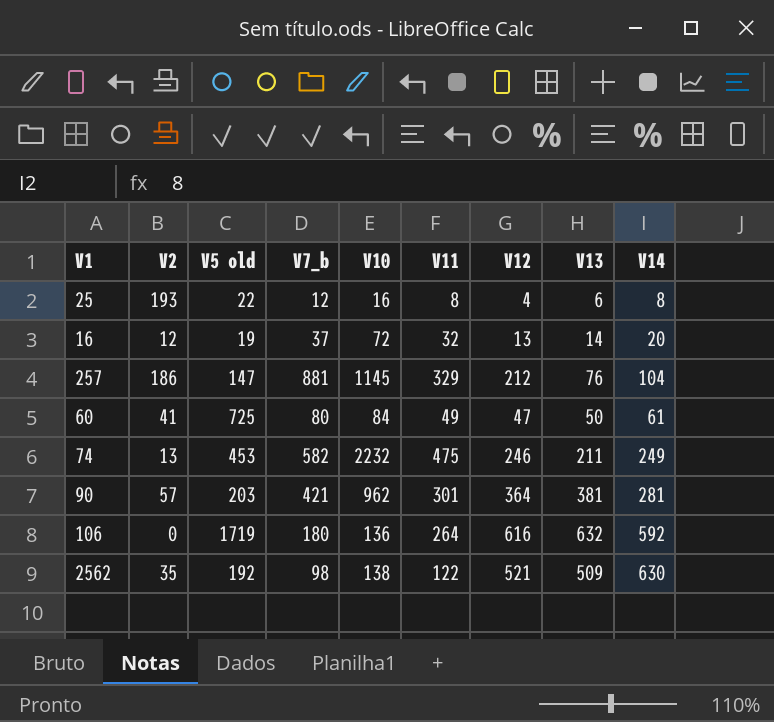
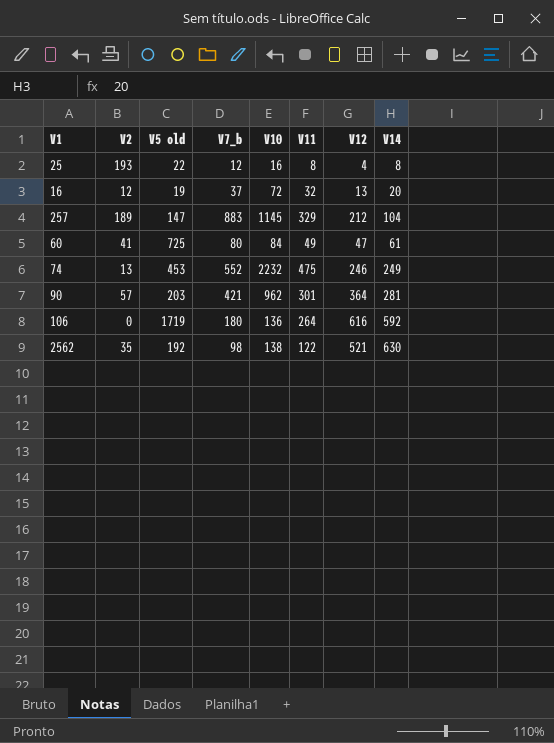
column V13 | position: 8 -> none
257 | V2: 186 -> 189
257 | V7_b: 881 -> 883
74 | V7_b: 582 -> 552

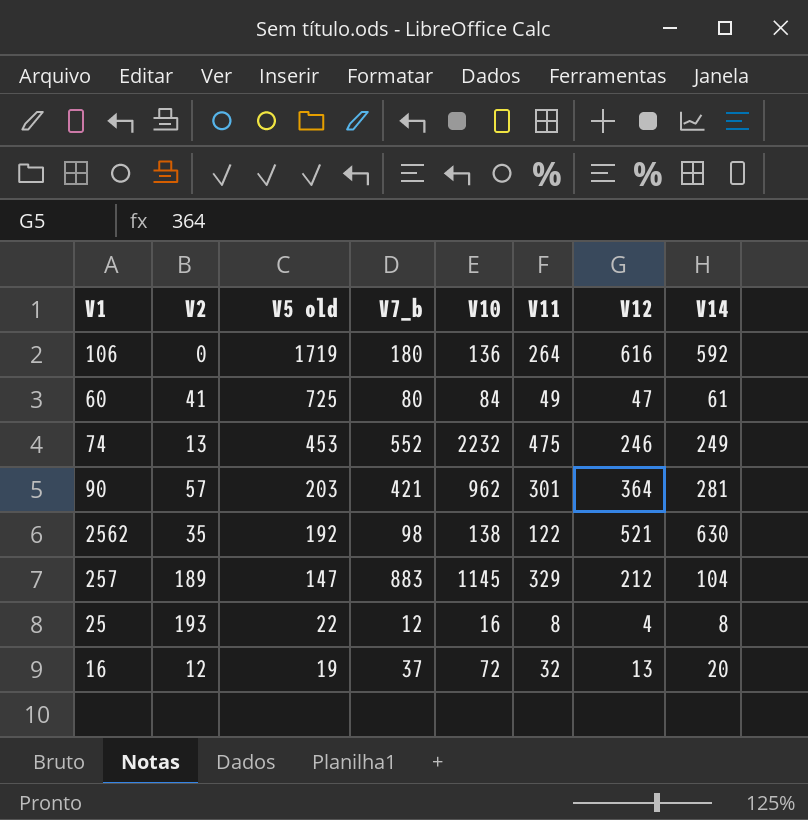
row order: none -> V5 old descending

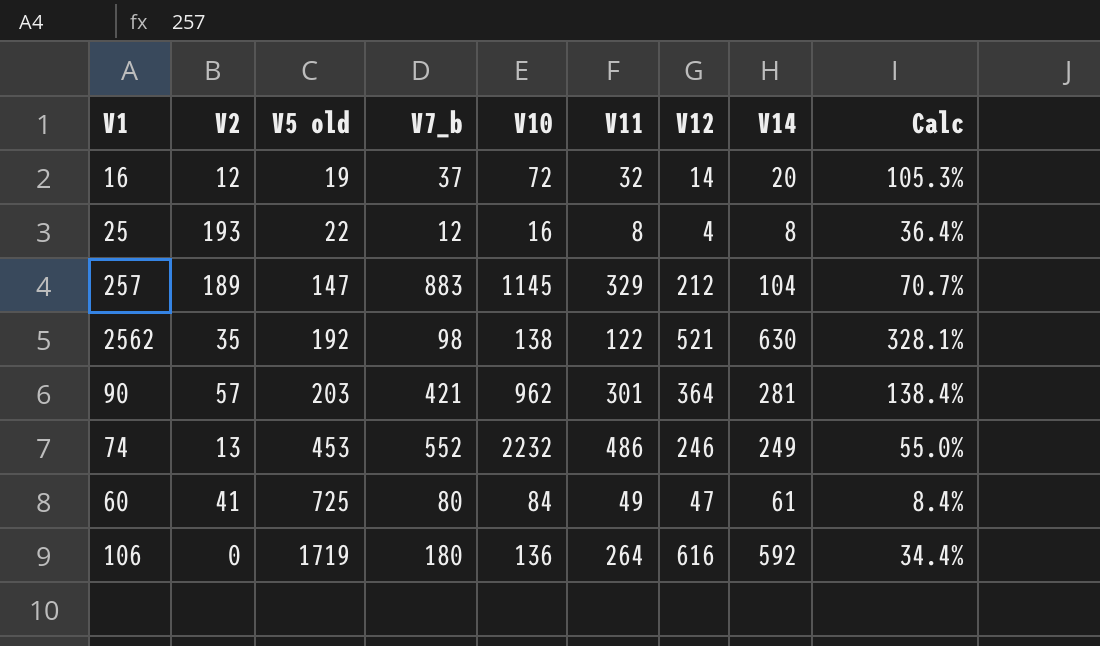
row order: V5 old descending -> V5 old ascending
column Calc | formula: none -> [V14] / [V5 old]
16 | V12: 13 -> 14
74 | V11: 475 -> 486

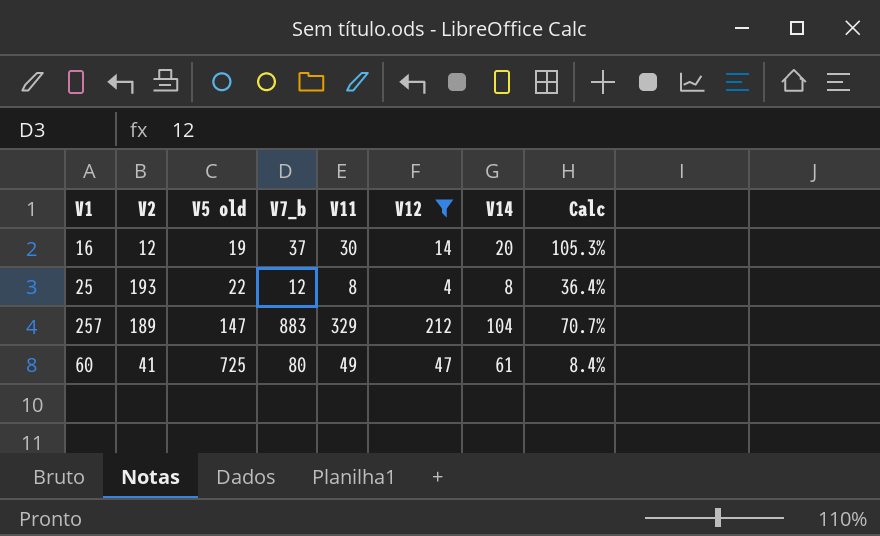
filter: none -> V12 <= 212
column V10 | position: 5 -> none
16 | V11: 32 -> 30

